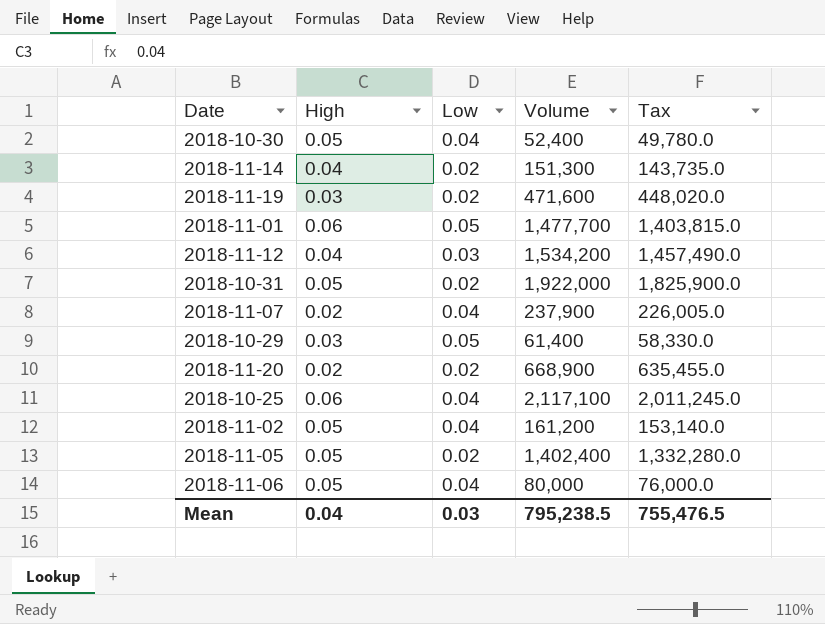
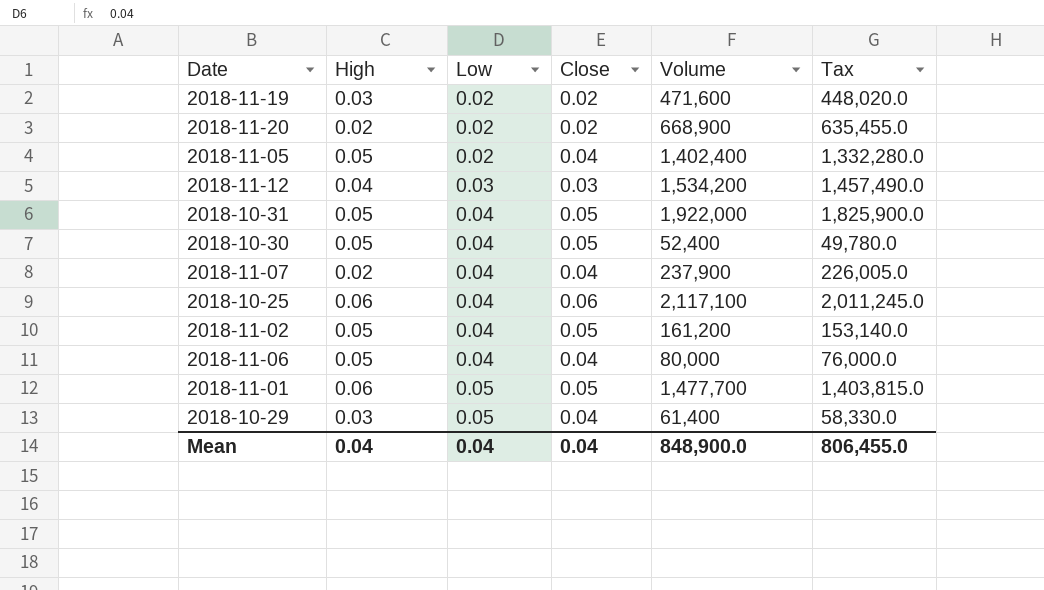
row order: none -> Low ascending
column Close | position: none -> 4
row 2018-11-14: 0.04 | 0.02 | 151,300 | 143,735.0 -> none
2018-10-31 | Low: 0.02 -> 0.04
Mean | Low: 0.03 -> 0.04
Mean | Volume: 795,238.5 -> 848,900.0
Mean | Tax: 755,476.5 -> 806,455.0

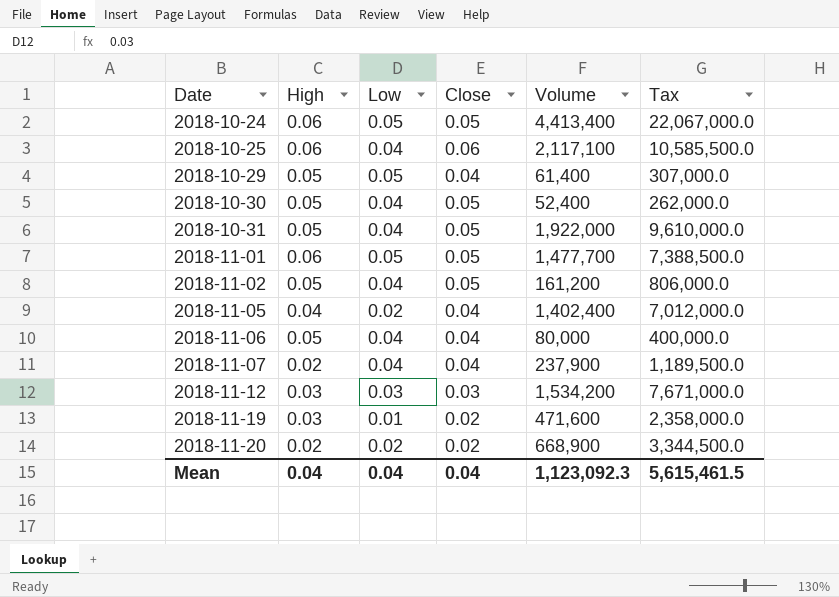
row order: Low ascending -> Date ascending
column Tax | formula: [Volume] * 0.95 -> [Volume] * 5
row 2018-10-24: none -> 0.06 | 0.05 | 0.05 | 4,413,400 | 22,067,000.0
2018-10-29 | High: 0.03 -> 0.05
2018-11-05 | High: 0.05 -> 0.04
2018-11-12 | High: 0.04 -> 0.03
2018-11-19 | Low: 0.02 -> 0.01
Mean | Volume: 848,900.0 -> 1,123,092.3
Mean | Tax: 806,455.0 -> 5,615,461.5

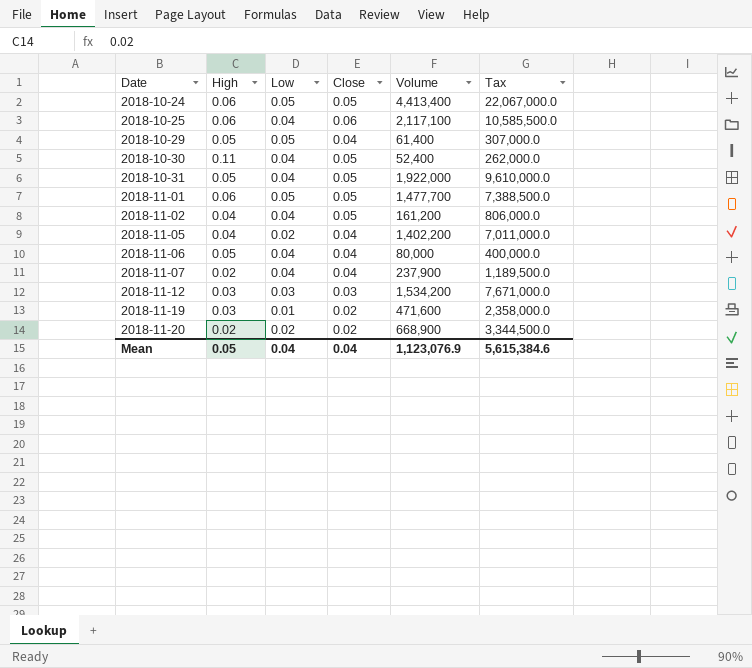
2018-10-30 | High: 0.05 -> 0.11
2018-11-02 | High: 0.05 -> 0.04
2018-11-05 | Volume: 1,402,400 -> 1,402,200
2018-11-05 | Tax: 7,012,000.0 -> 7,011,000.0
Mean | High: 0.04 -> 0.05
Mean | Volume: 1,123,092.3 -> 1,123,076.9
Mean | Tax: 5,615,461.5 -> 5,615,384.6

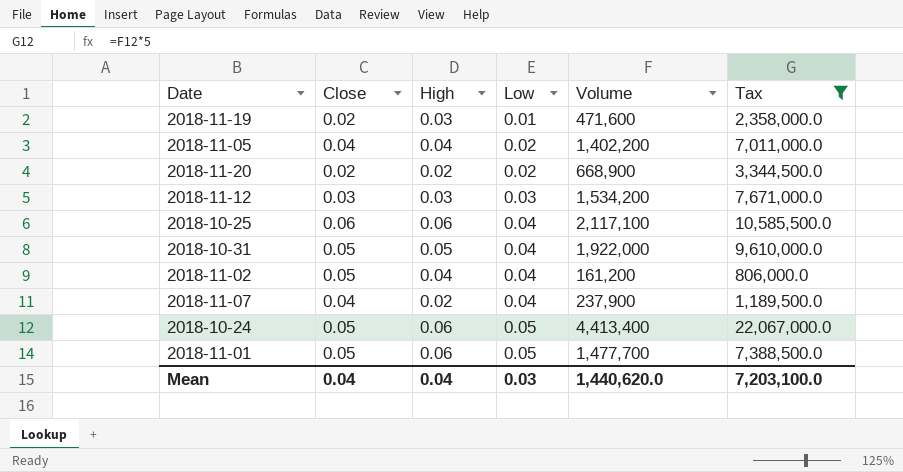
filter: none -> Tax >= 806,000.0
row order: Date ascending -> Low ascending
column Close | position: 4 -> 2
Mean | High: 0.05 -> 0.04
Mean | Low: 0.04 -> 0.03
Mean | Volume: 1,123,076.9 -> 1,440,620.0
Mean | Tax: 5,615,384.6 -> 7,203,100.0

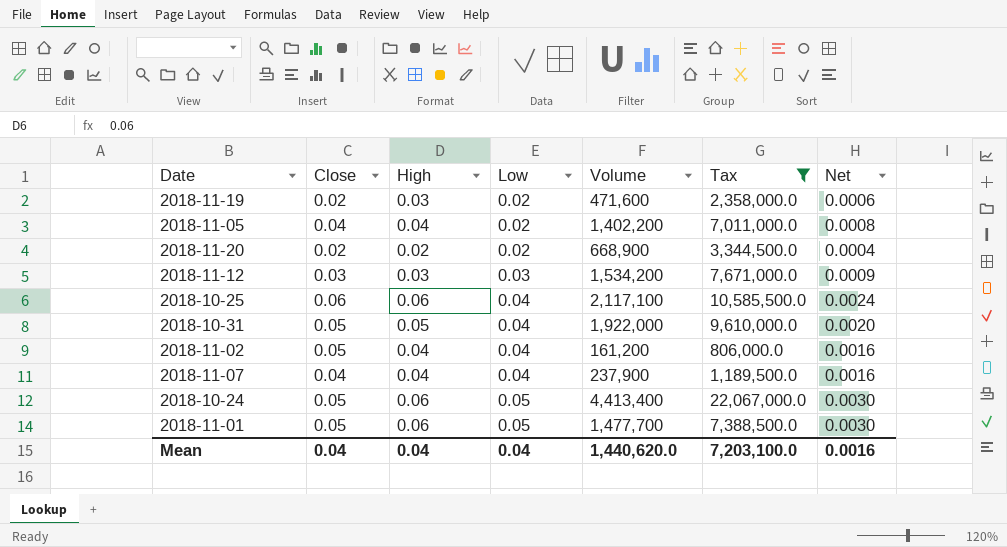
column Net | formula: none -> [High] * [Low]
2018-11-19 | Low: 0.01 -> 0.02
2018-11-07 | High: 0.02 -> 0.04
Mean | Low: 0.03 -> 0.04

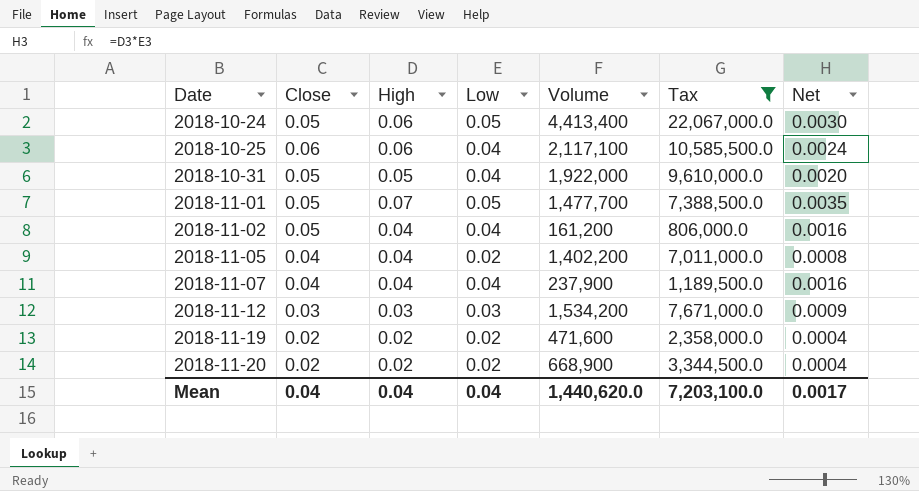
row order: Low ascending -> Date ascending
2018-11-01 | High: 0.06 -> 0.07
2018-11-01 | Net: 0.0030 -> 0.0035
2018-11-19 | High: 0.03 -> 0.02
2018-11-19 | Net: 0.0006 -> 0.0004
Mean | Net: 0.0016 -> 0.0017

